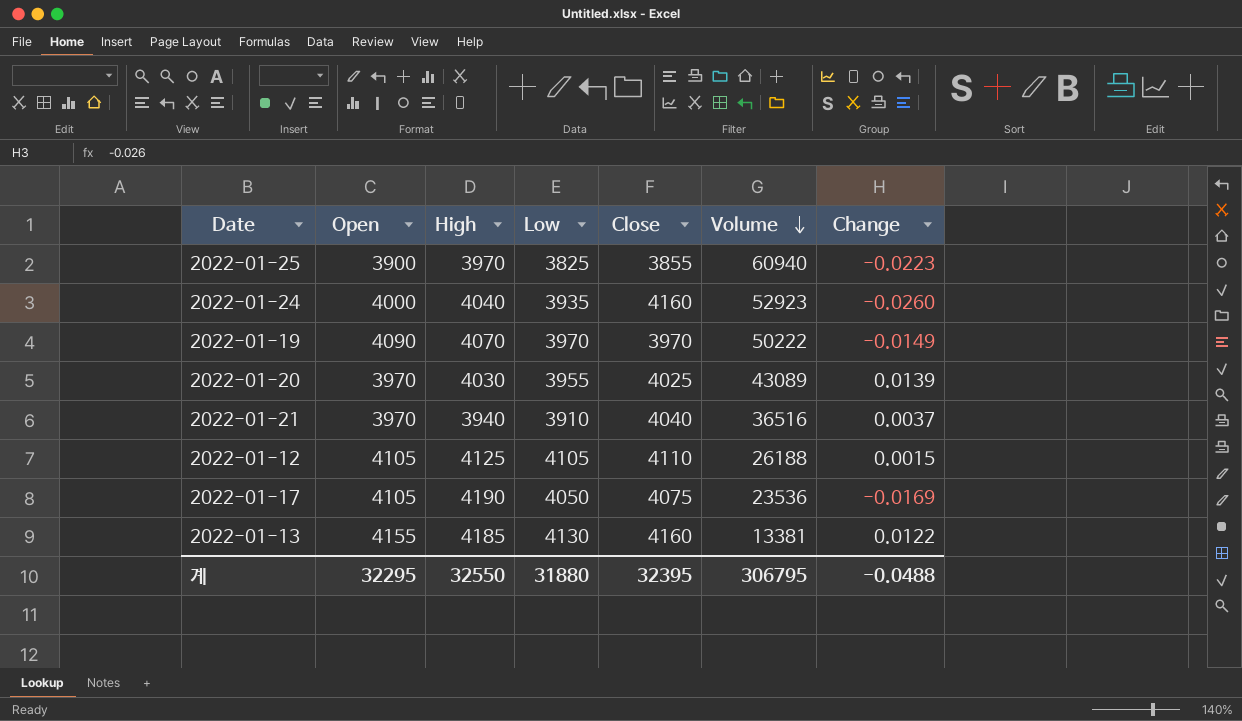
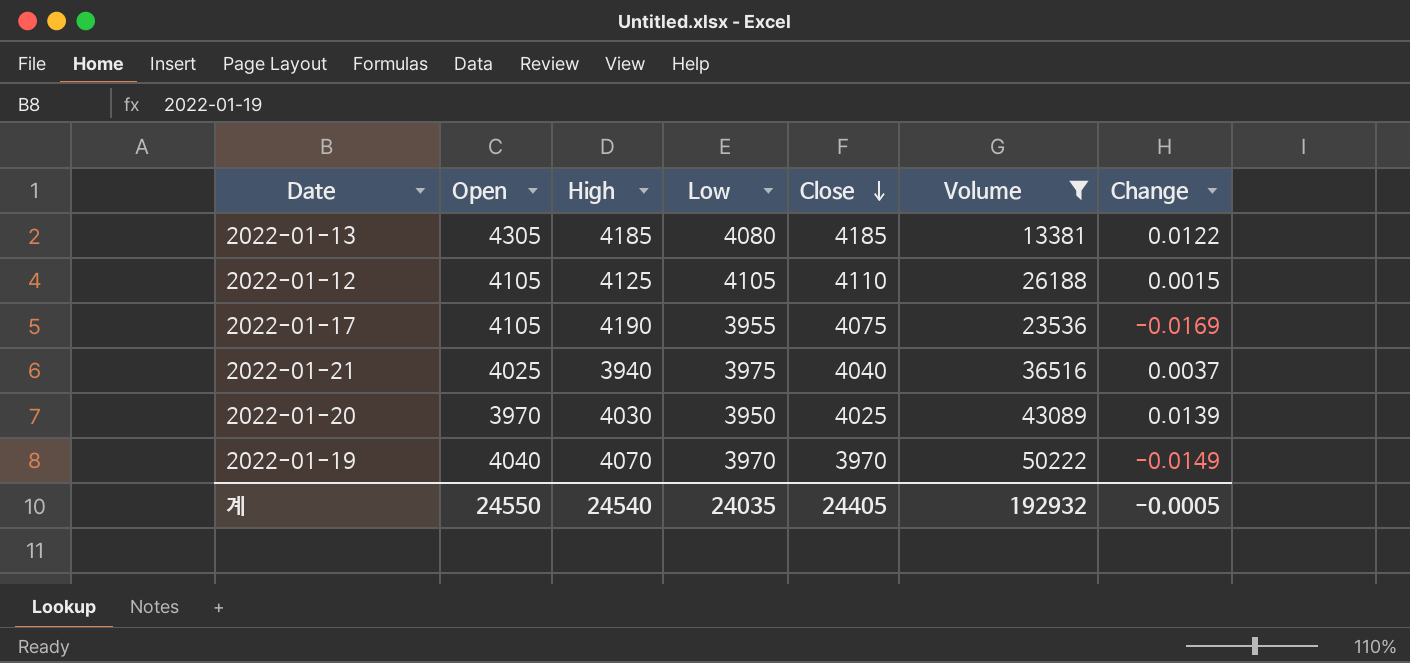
filter: none -> Volume <= 50222
row order: Volume descending -> Close descending
2022-01-13 | Open: 4155 -> 4305
2022-01-13 | Low: 4130 -> 4080
2022-01-13 | Close: 4160 -> 4185
2022-01-17 | Low: 4050 -> 3955
2022-01-21 | Open: 3970 -> 4025
2022-01-21 | Low: 3910 -> 3975
2022-01-20 | Low: 3955 -> 3950
2022-01-19 | Open: 4090 -> 4040
계 | Open: 32295 -> 24550
계 | High: 32550 -> 24540
계 | Low: 31880 -> 24035
계 | Close: 32395 -> 24405
계 | Volume: 306795 -> 192932
계 | Change: -0.0488 -> -0.0005

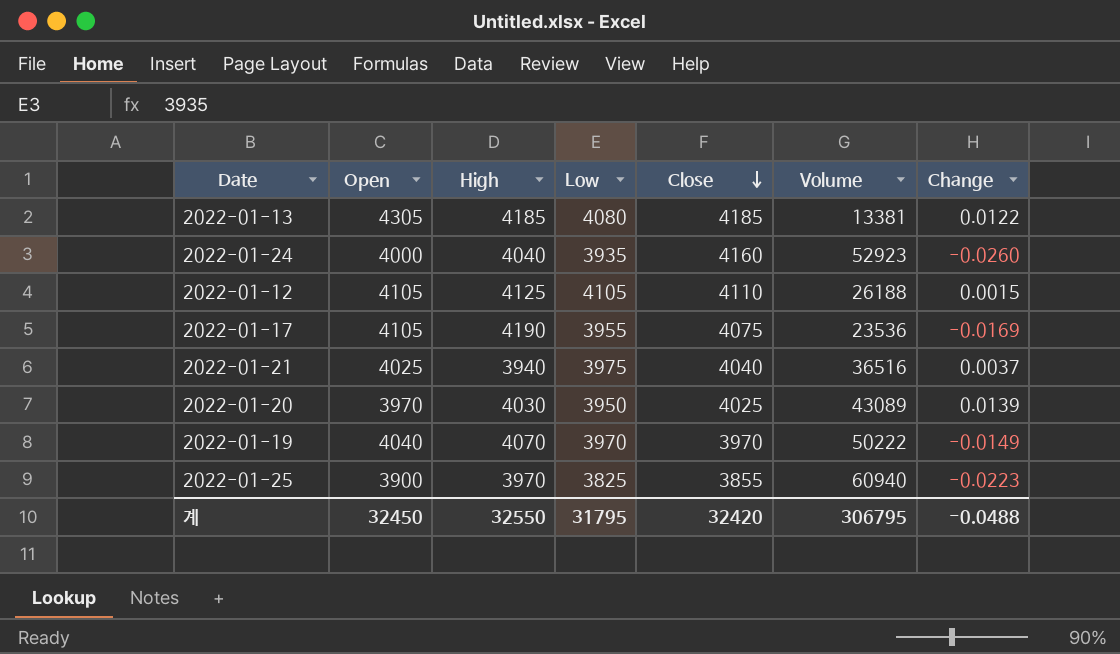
filter: Volume <= 50222 -> none
계 | Open: 24550 -> 32450
계 | High: 24540 -> 32550
계 | Low: 24035 -> 31795
계 | Close: 24405 -> 32420
계 | Volume: 192932 -> 306795
계 | Change: -0.0005 -> -0.0488

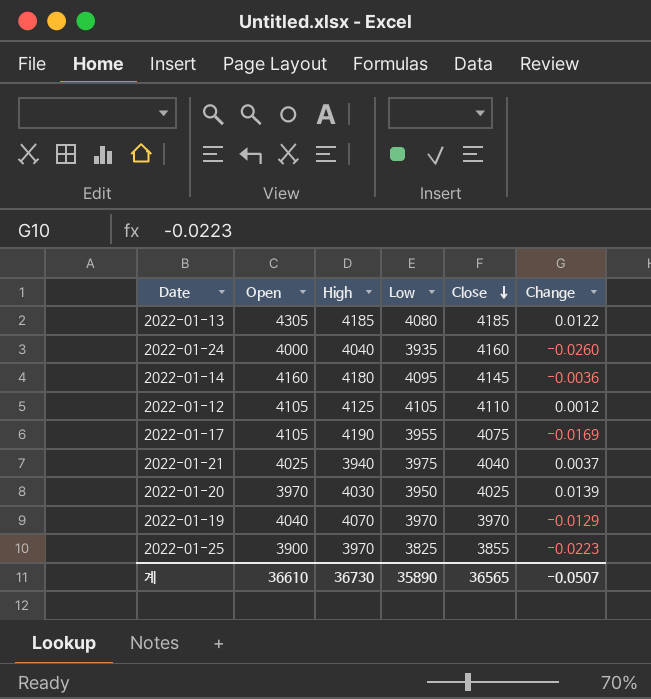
column Volume | position: 6 -> none
row 2022-01-14: none -> 4160 | 4180 | 4095 | 4145 | -0.0036
2022-01-12 | Change: 0.0015 -> 0.0012
2022-01-19 | Change: -0.0149 -> -0.0129
계 | Open: 32450 -> 36610
계 | High: 32550 -> 36730
계 | Low: 31795 -> 35890
계 | Close: 32420 -> 36565
계 | Change: -0.0488 -> -0.0507

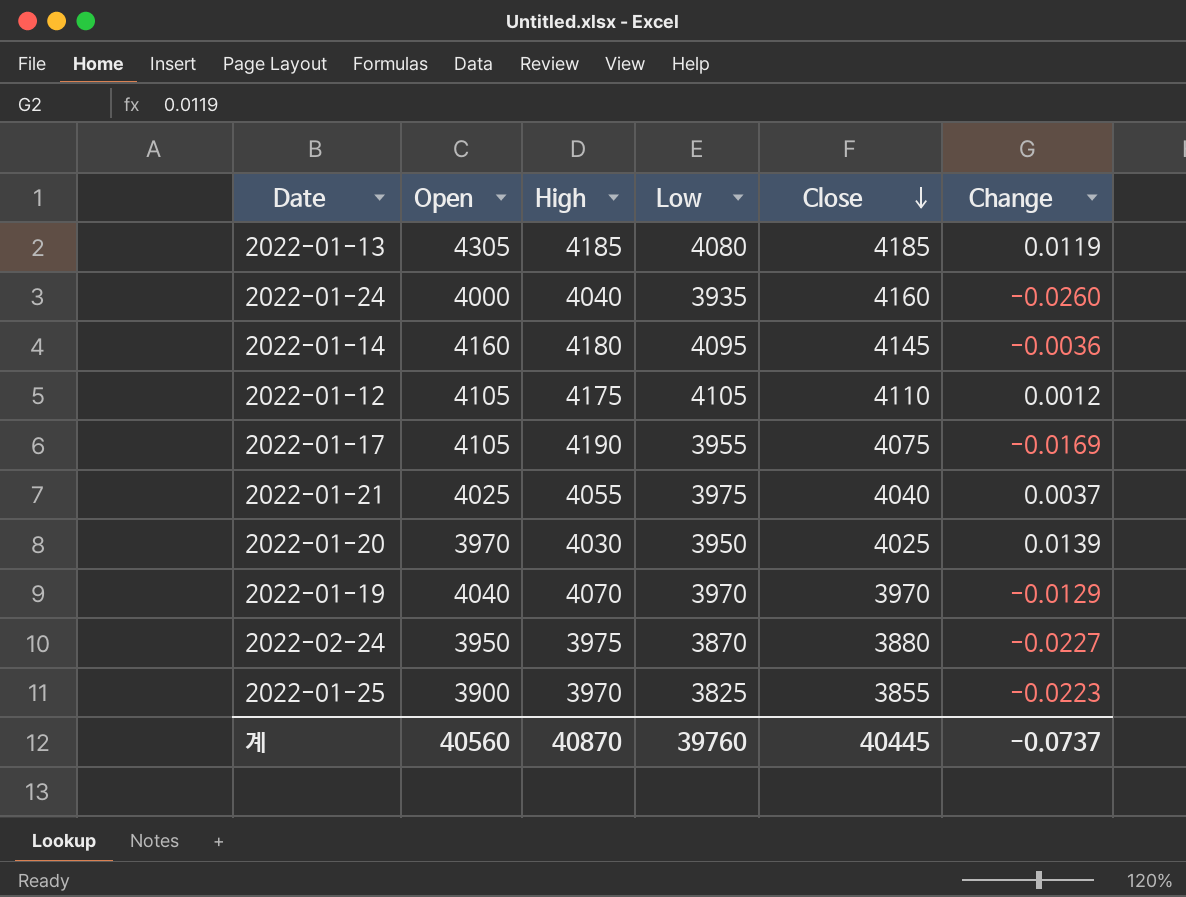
2022-01-13 | Change: 0.0122 -> 0.0119
2022-01-12 | High: 4125 -> 4175
2022-01-21 | High: 3940 -> 4055
row 2022-02-24: none -> 3950 | 3975 | 3870 | 3880 | -0.0227
계 | Open: 36610 -> 40560
계 | High: 36730 -> 40870
계 | Low: 35890 -> 39760
계 | Close: 36565 -> 40445
계 | Change: -0.0507 -> -0.0737

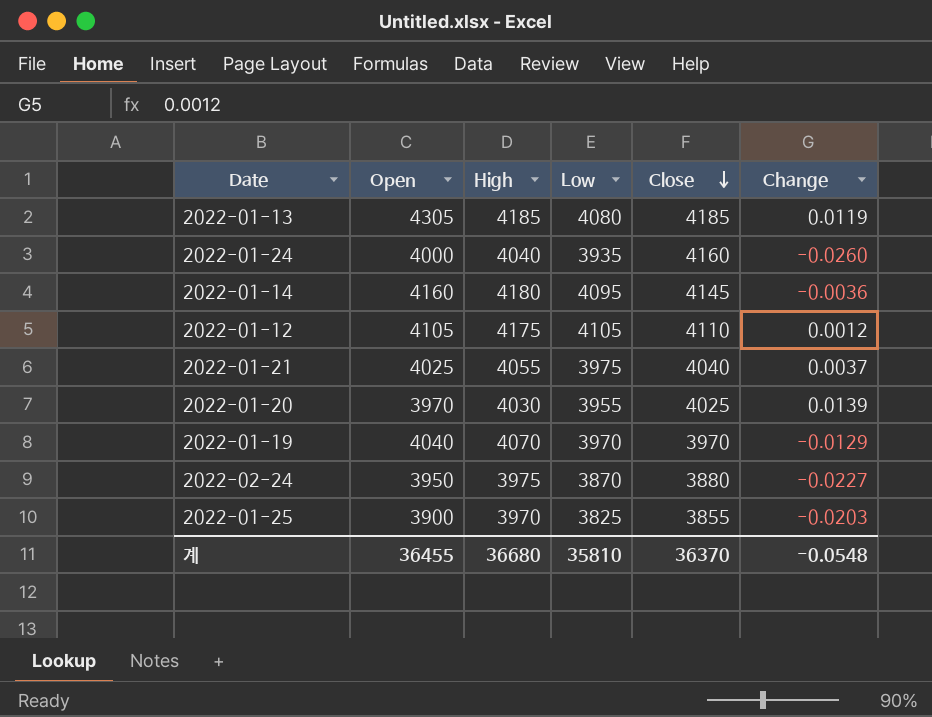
row 2022-01-17: 4105 | 4190 | 3955 | 4075 | -0.0169 -> none
2022-01-20 | Low: 3950 -> 3955
2022-01-25 | Change: -0.0223 -> -0.0203
계 | Open: 40560 -> 36455
계 | High: 40870 -> 36680
계 | Low: 39760 -> 35810
계 | Close: 40445 -> 36370
계 | Change: -0.0737 -> -0.0548

